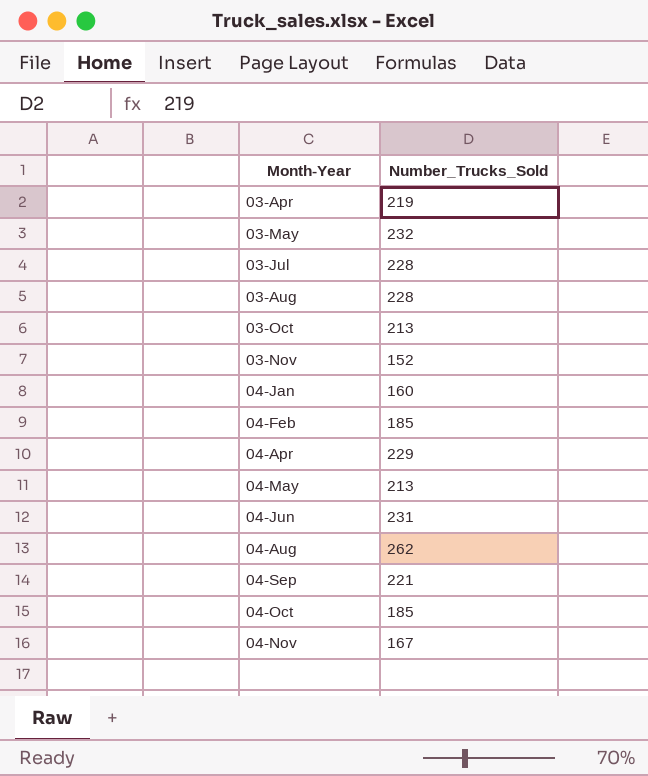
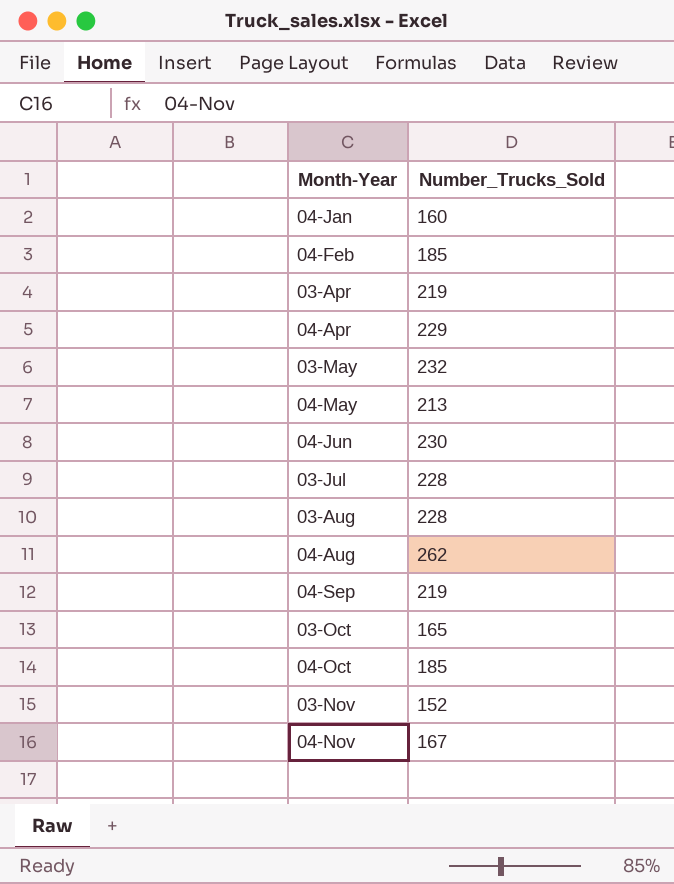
row order: none -> Month-Year ascending
04-Jun | Number_Trucks_Sold: 231 -> 230
04-Sep | Number_Trucks_Sold: 221 -> 219
03-Oct | Number_Trucks_Sold: 213 -> 165

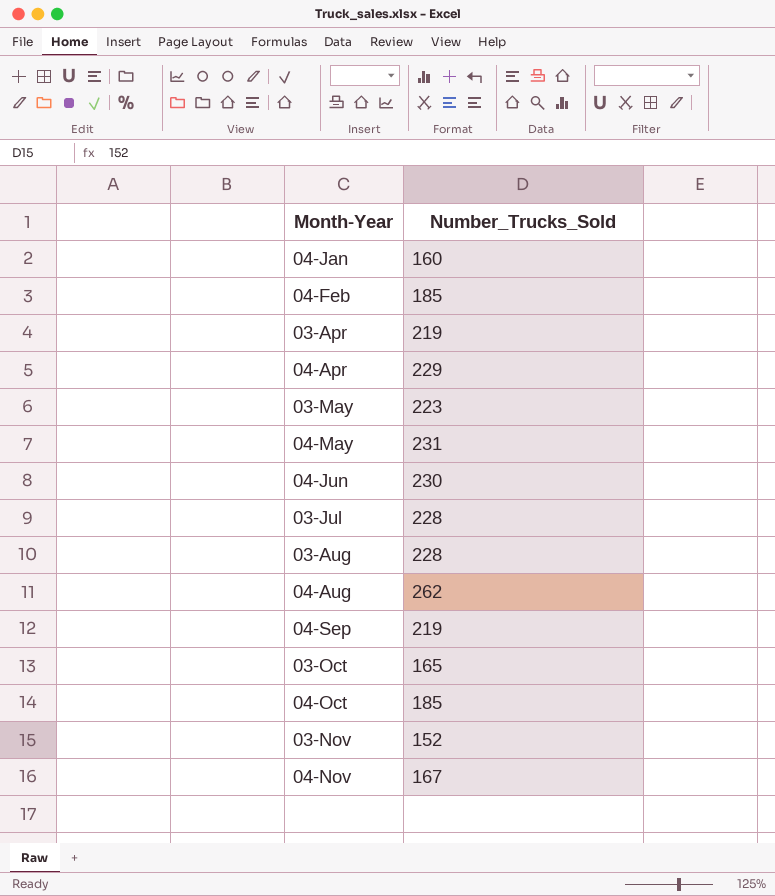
03-May | Number_Trucks_Sold: 232 -> 223
04-May | Number_Trucks_Sold: 213 -> 231

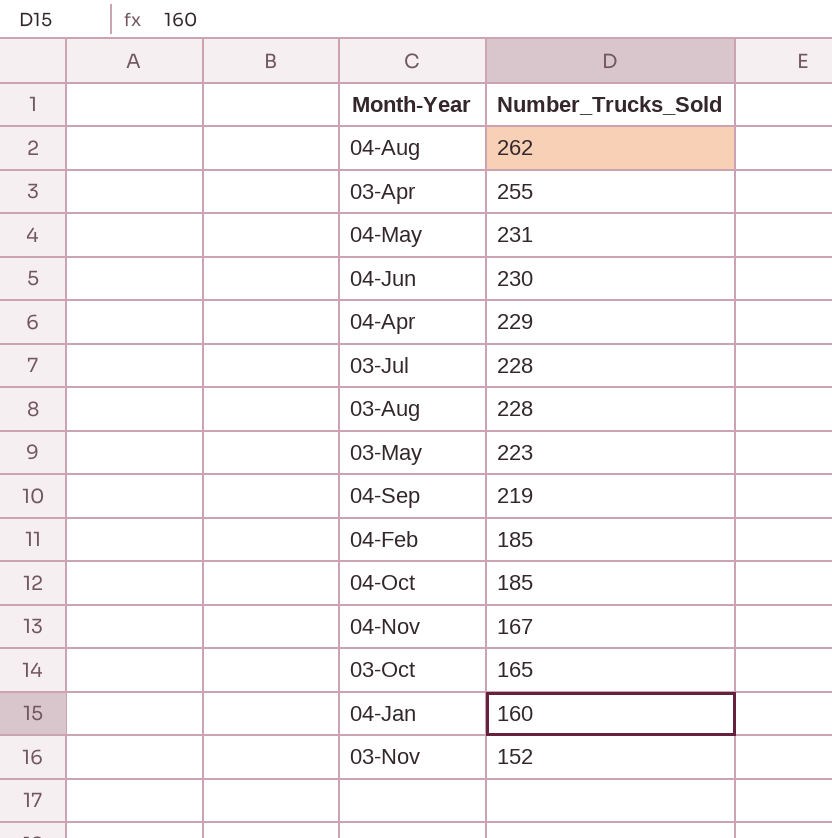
row order: Month-Year ascending -> Number_Trucks_Sold descending
03-Apr | Number_Trucks_Sold: 219 -> 255

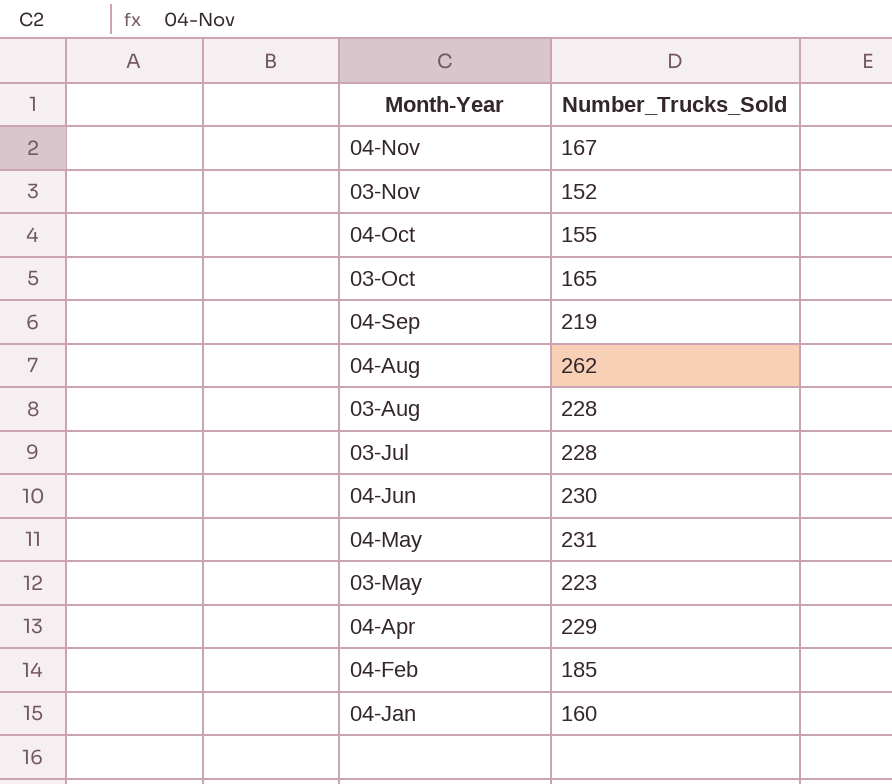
row order: Number_Trucks_Sold descending -> Month-Year descending
row 03-Apr: 255 -> none
04-Oct | Number_Trucks_Sold: 185 -> 155

